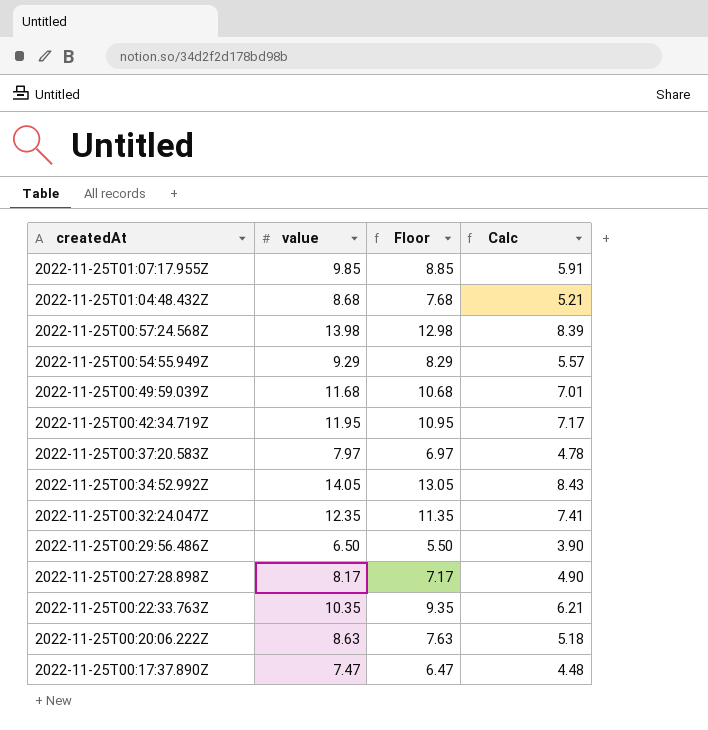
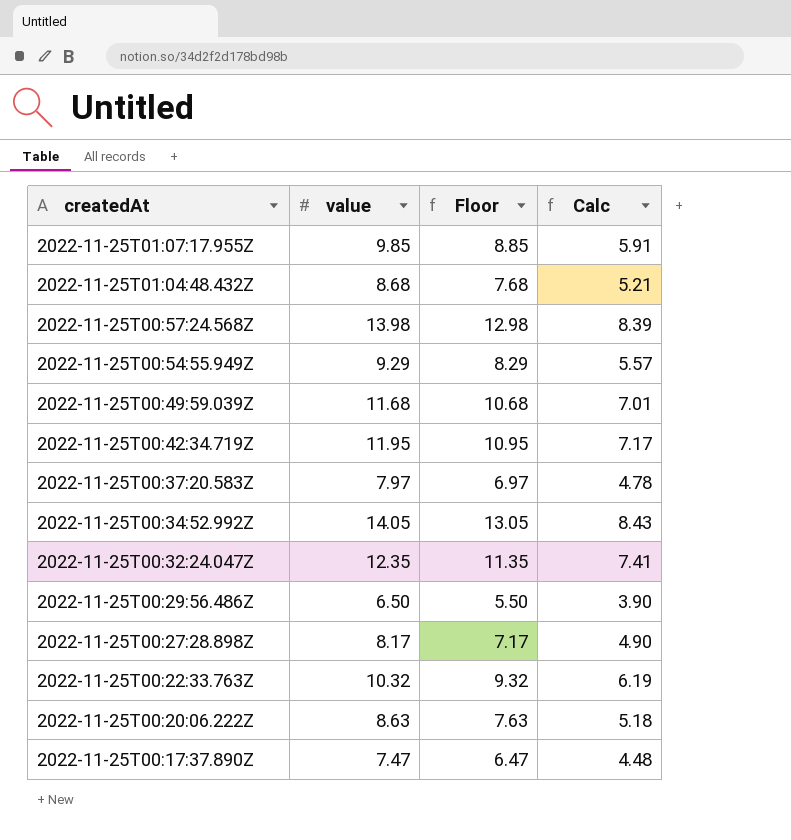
2022-11-25T00:22:33.763Z | value: 10.35 -> 10.32
2022-11-25T00:22:33.763Z | Floor: 9.35 -> 9.32
2022-11-25T00:22:33.763Z | Calc: 6.21 -> 6.19

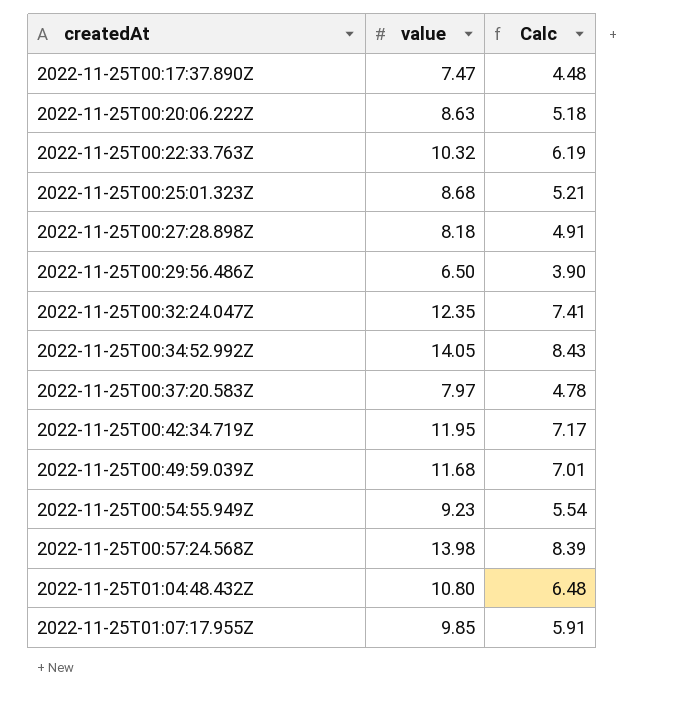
row order: createdAt descending -> createdAt ascending
column Floor | formula: [value] - 1 -> none
row 2022-11-25T00:25:01.323Z: none -> 8.68 | 5.21
2022-11-25T00:27:28.898Z | value: 8.17 -> 8.18
2022-11-25T00:27:28.898Z | Calc: 4.90 -> 4.91
2022-11-25T00:54:55.949Z | value: 9.29 -> 9.23
2022-11-25T00:54:55.949Z | Calc: 5.57 -> 5.54
2022-11-25T01:04:48.432Z | value: 8.68 -> 10.80
2022-11-25T01:04:48.432Z | Calc: 5.21 -> 6.48

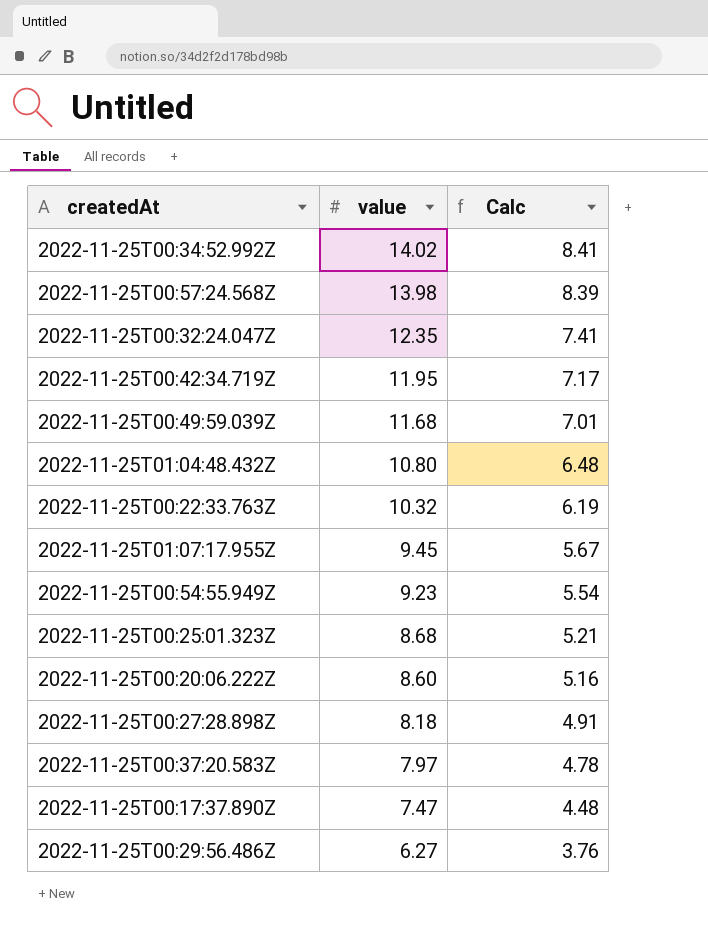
row order: createdAt ascending -> value descending
2022-11-25T00:34:52.992Z | value: 14.05 -> 14.02
2022-11-25T00:34:52.992Z | Calc: 8.43 -> 8.41
2022-11-25T01:07:17.955Z | value: 9.85 -> 9.45
2022-11-25T01:07:17.955Z | Calc: 5.91 -> 5.67
2022-11-25T00:20:06.222Z | value: 8.63 -> 8.60
2022-11-25T00:20:06.222Z | Calc: 5.18 -> 5.16
2022-11-25T00:29:56.486Z | value: 6.50 -> 6.27
2022-11-25T00:29:56.486Z | Calc: 3.90 -> 3.76

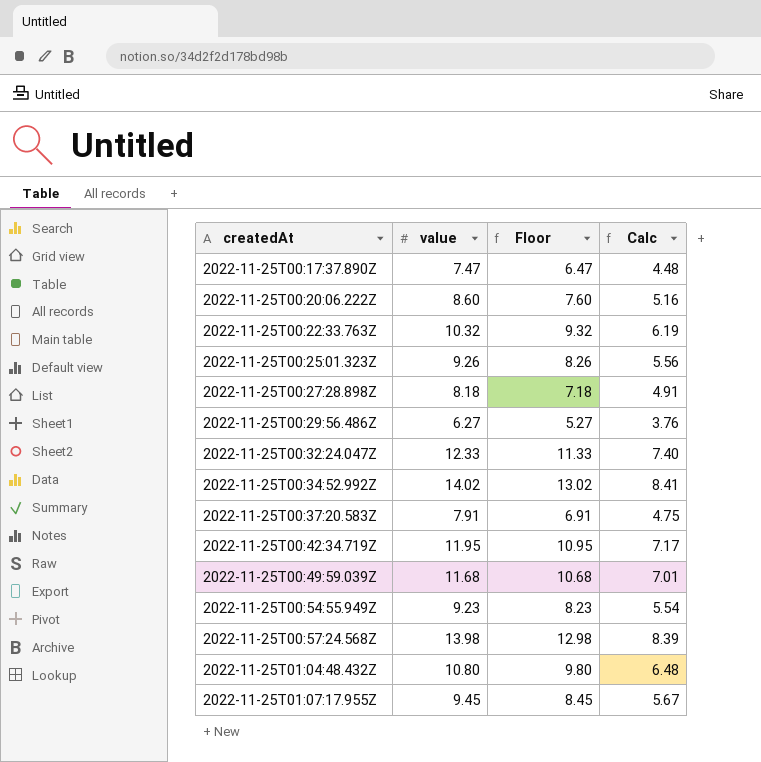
row order: value descending -> createdAt ascending
column Floor | formula: none -> [value] - 1
2022-11-25T00:25:01.323Z | value: 8.68 -> 9.26
2022-11-25T00:25:01.323Z | Calc: 5.21 -> 5.56
2022-11-25T00:32:24.047Z | value: 12.35 -> 12.33
2022-11-25T00:32:24.047Z | Calc: 7.41 -> 7.40
2022-11-25T00:37:20.583Z | value: 7.97 -> 7.91
2022-11-25T00:37:20.583Z | Calc: 4.78 -> 4.75

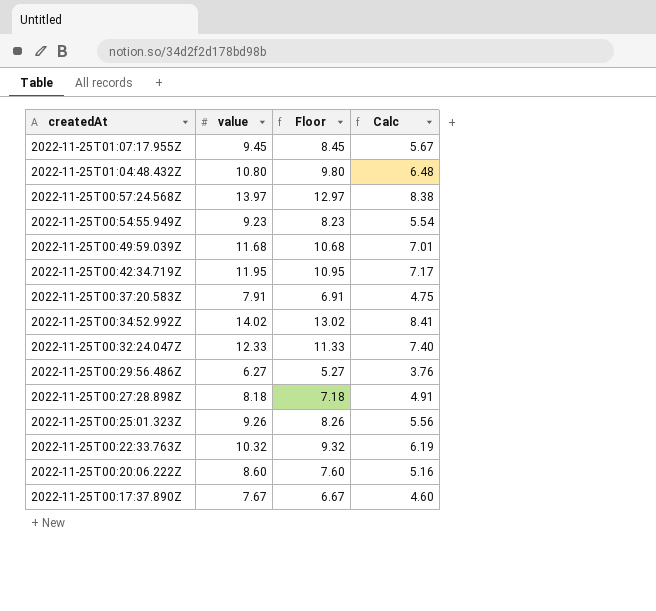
row order: createdAt ascending -> createdAt descending
2022-11-25T00:57:24.568Z | value: 13.98 -> 13.97
2022-11-25T00:57:24.568Z | Floor: 12.98 -> 12.97
2022-11-25T00:57:24.568Z | Calc: 8.39 -> 8.38
2022-11-25T00:17:37.890Z | value: 7.47 -> 7.67
2022-11-25T00:17:37.890Z | Floor: 6.47 -> 6.67
2022-11-25T00:17:37.890Z | Calc: 4.48 -> 4.60

